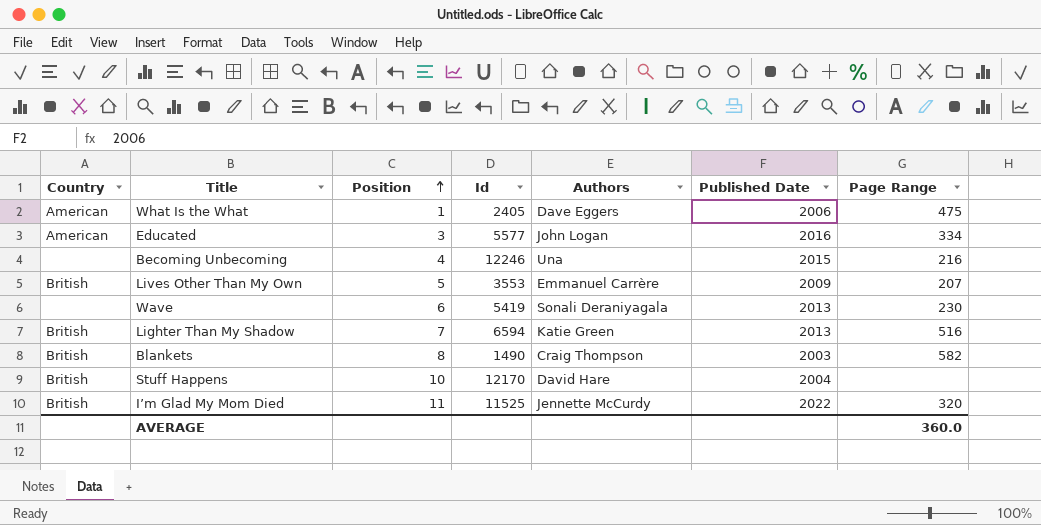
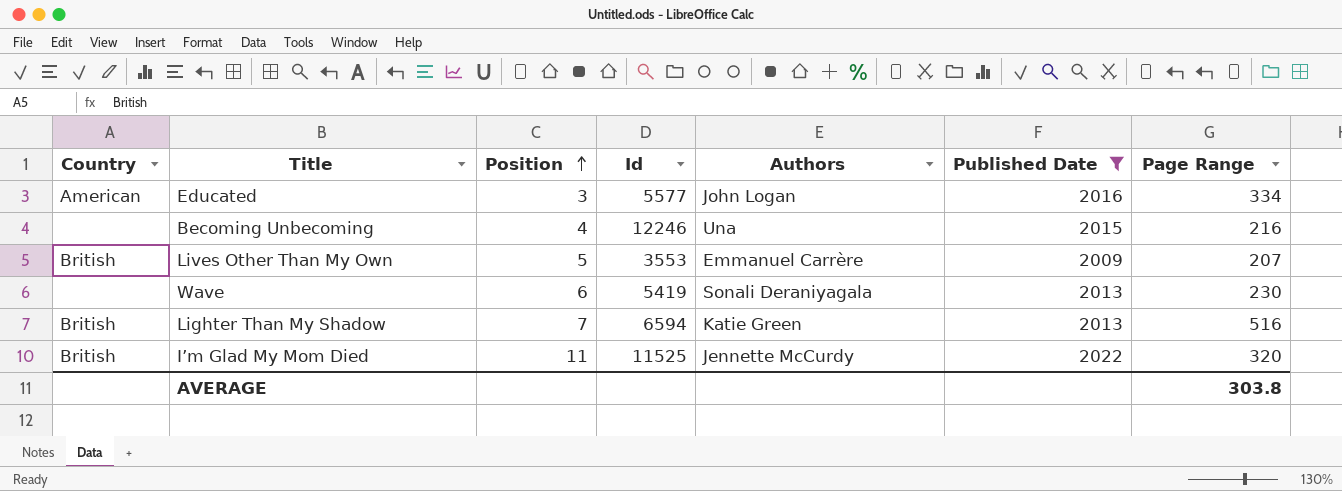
filter: none -> Published Date >= 2009
AVERAGE | Page Range: 360.0 -> 303.8

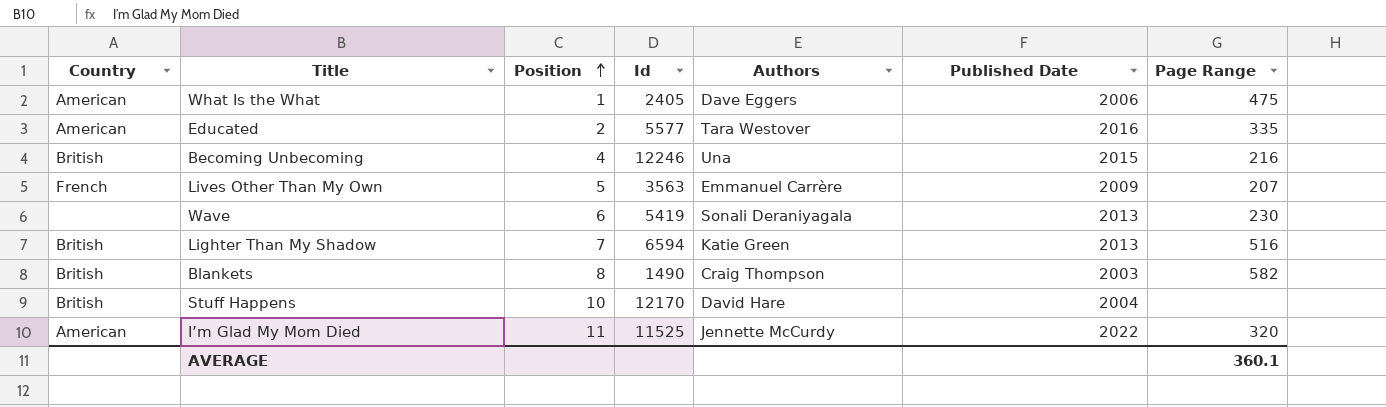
filter: Published Date >= 2009 -> none
Educated | Position: 3 -> 2
Educated | Authors: John Logan -> Tara Westover
Educated | Page Range: 334 -> 335
Becoming Unbecoming | Country: none -> British
Lives Other Than My Own | Country: British -> French
Lives Other Than My Own | Id: 3553 -> 3563
I’m Glad My Mom Died | Country: British -> American
AVERAGE | Page Range: 303.8 -> 360.1

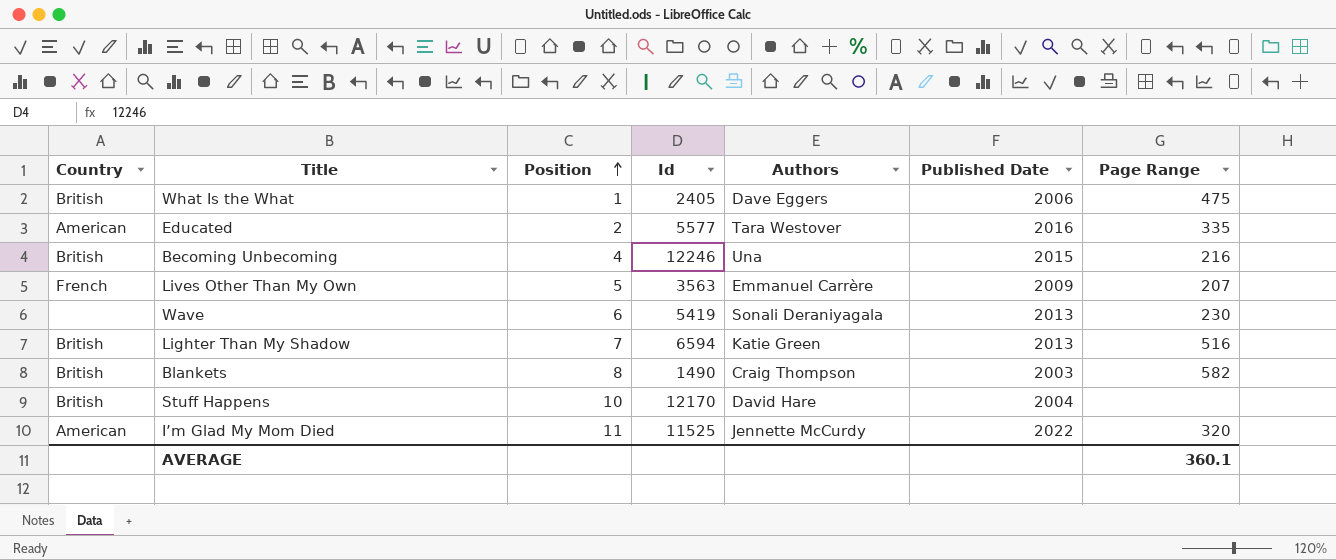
What Is the What | Country: American -> British

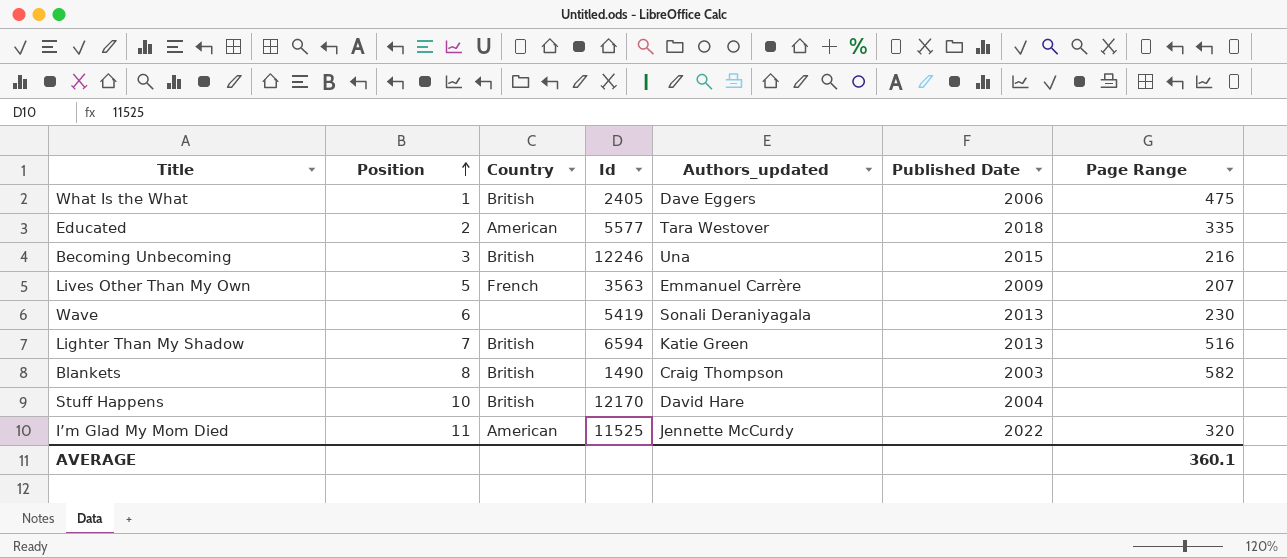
column Country | position: 1 -> 3
column name: Authors -> Authors_updated
Educated | Published Date: 2016 -> 2018
Becoming Unbecoming | Position: 4 -> 3

